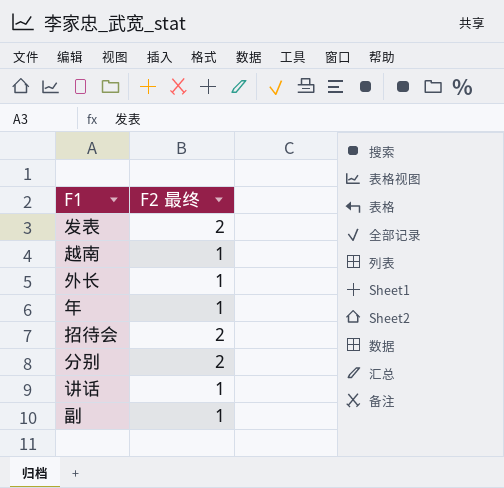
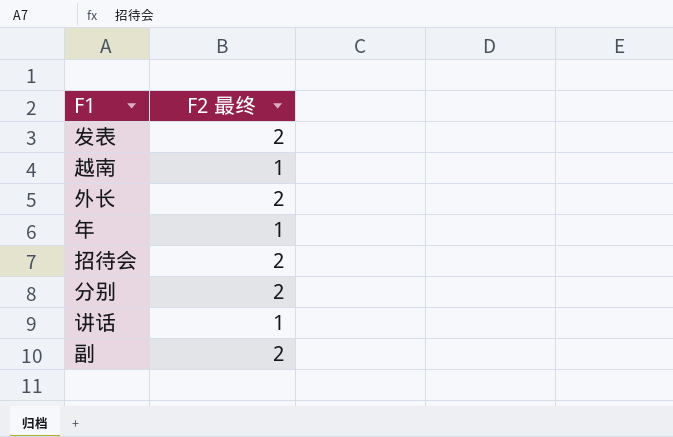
外长 | F2 最终: 1 -> 2
副 | F2 最终: 1 -> 2

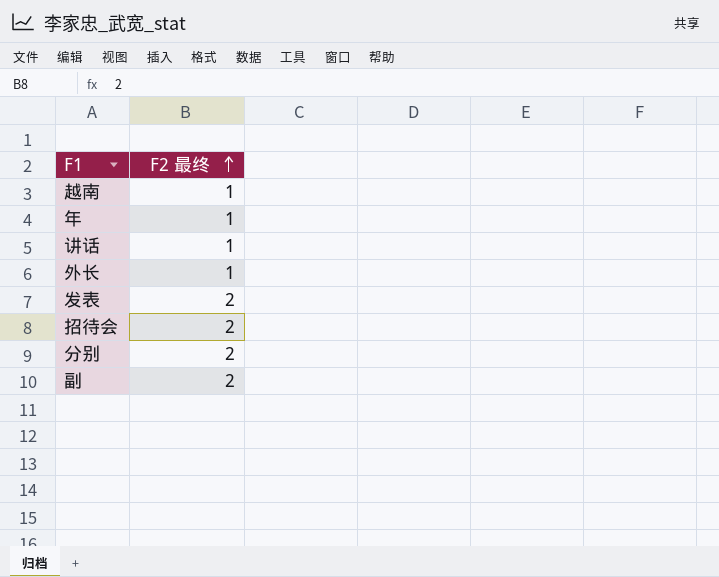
row order: none -> F2 最终 ascending
外长 | F2 最终: 2 -> 1

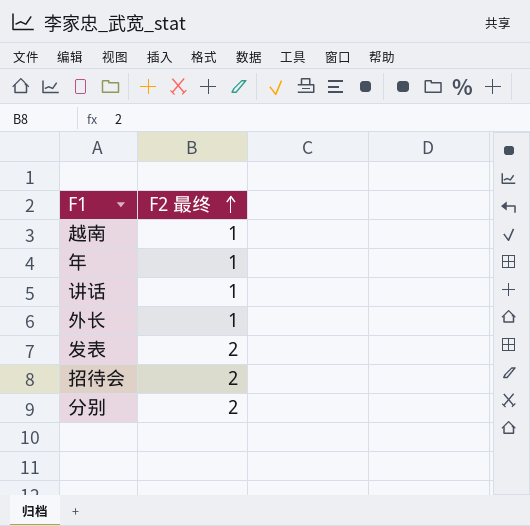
row 副: 2 -> none

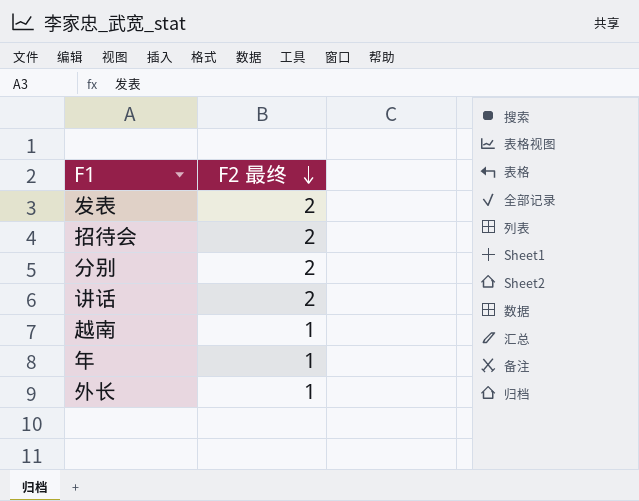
row order: F2 最终 ascending -> F2 最终 descending
讲话 | F2 最终: 1 -> 2

